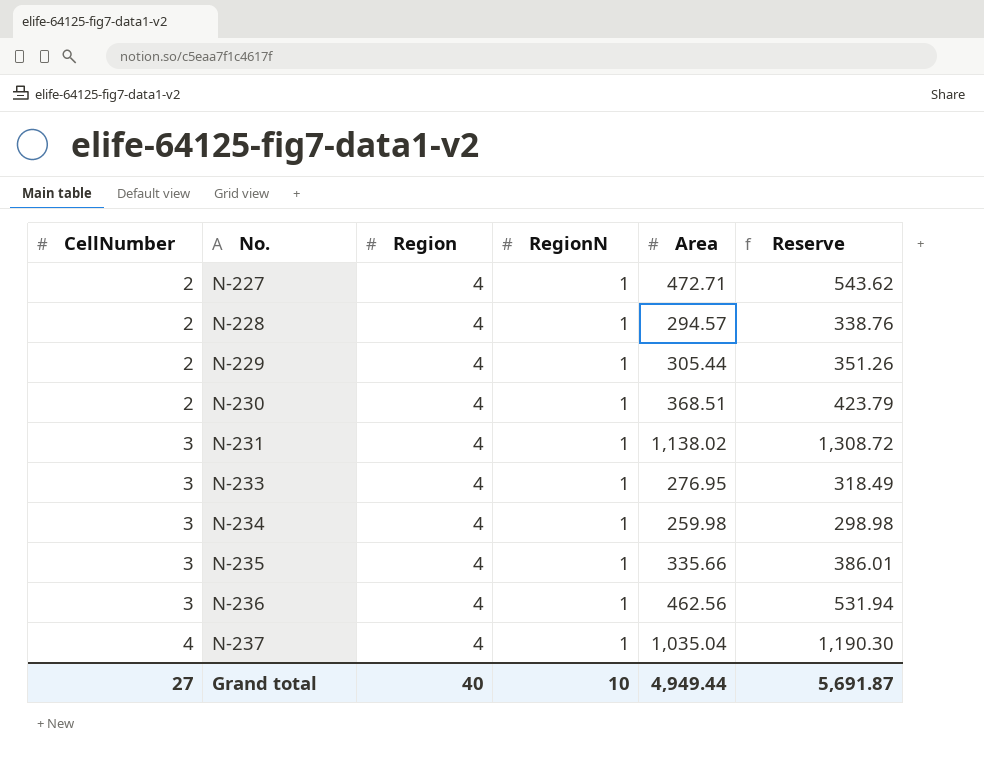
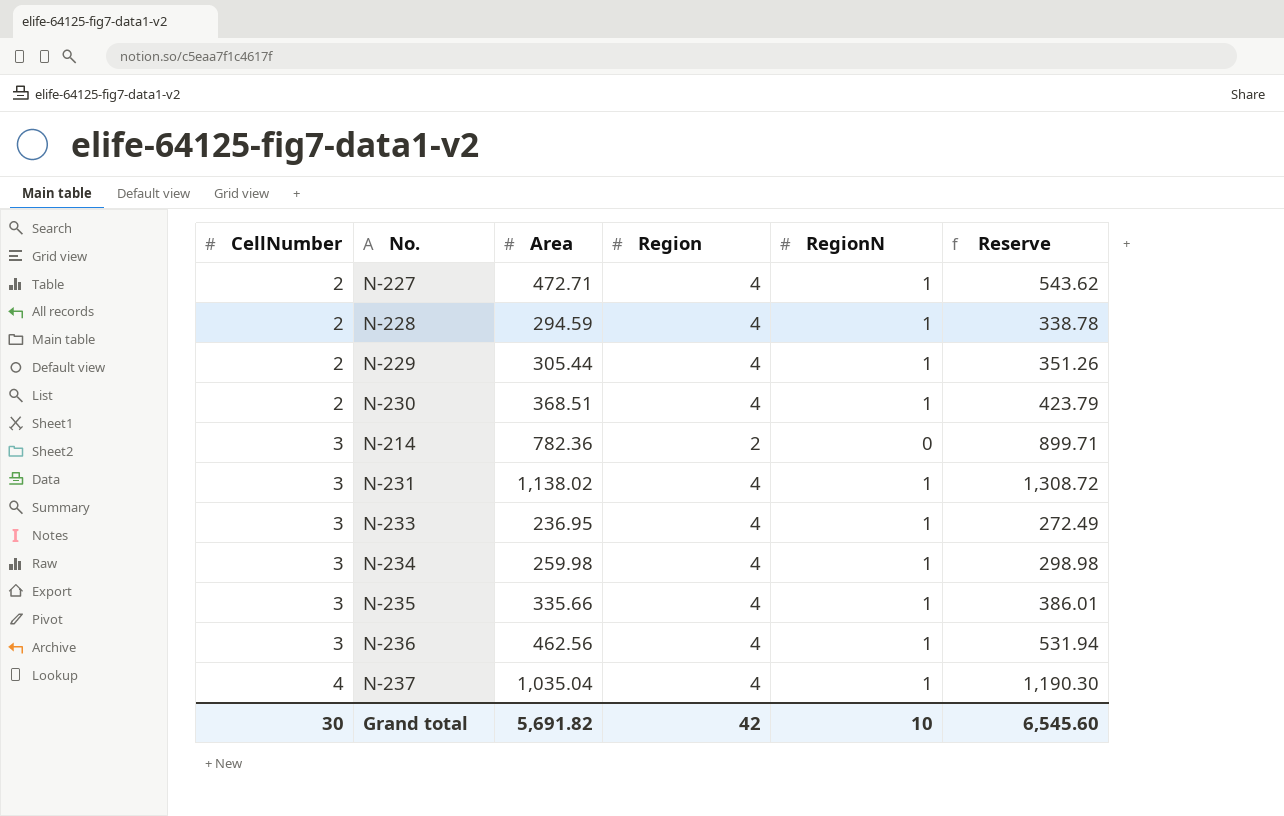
column Area | position: 5 -> 3
N-228 | Area: 294.57 -> 294.59
N-228 | Reserve: 338.76 -> 338.78
row N-214: none -> 3 | 782.36 | 2 | 0 | 899.71
N-233 | Area: 276.95 -> 236.95
N-233 | Reserve: 318.49 -> 272.49
Grand total | CellNumber: 27 -> 30
Grand total | Area: 4,949.44 -> 5,691.82
Grand total | Region: 40 -> 42
Grand total | Reserve: 5,691.87 -> 6,545.60

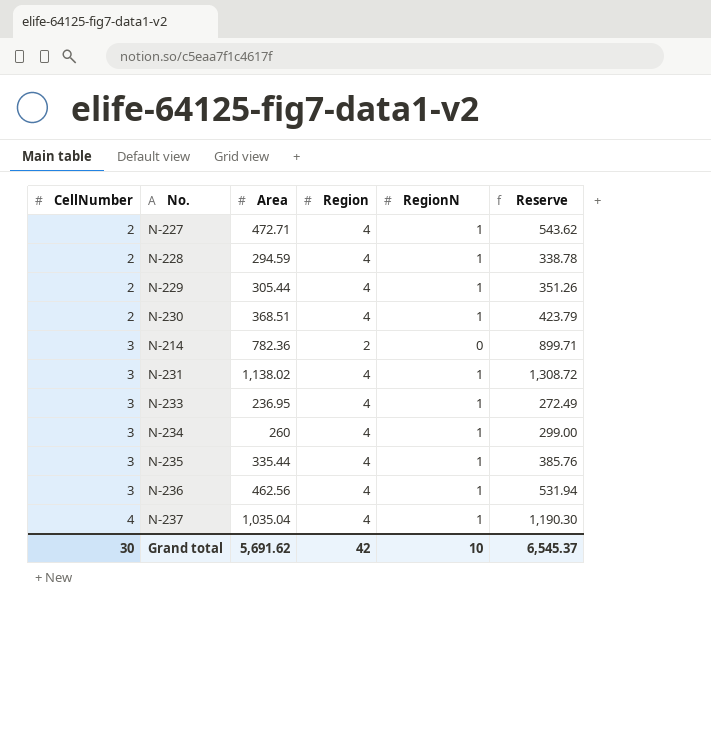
N-234 | Area: 259.98 -> 260
N-234 | Reserve: 298.98 -> 299.00
N-235 | Area: 335.66 -> 335.44
N-235 | Reserve: 386.01 -> 385.76
Grand total | Area: 5,691.82 -> 5,691.62
Grand total | Reserve: 6,545.60 -> 6,545.37

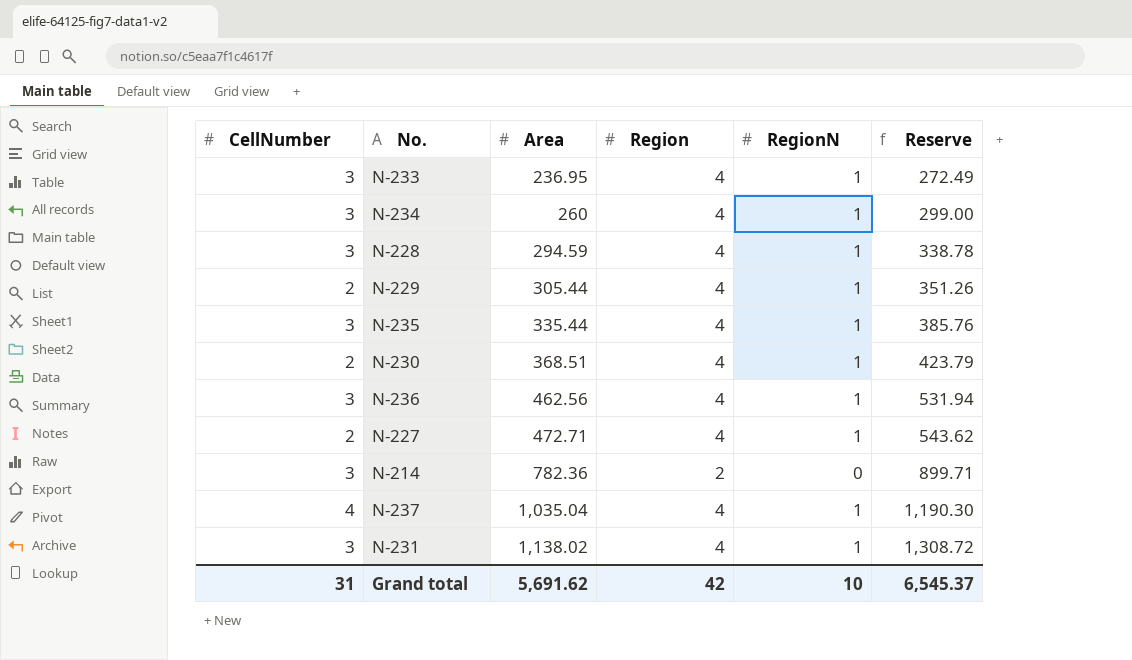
row order: CellNumber ascending -> Area ascending
N-228 | CellNumber: 2 -> 3
Grand total | CellNumber: 30 -> 31

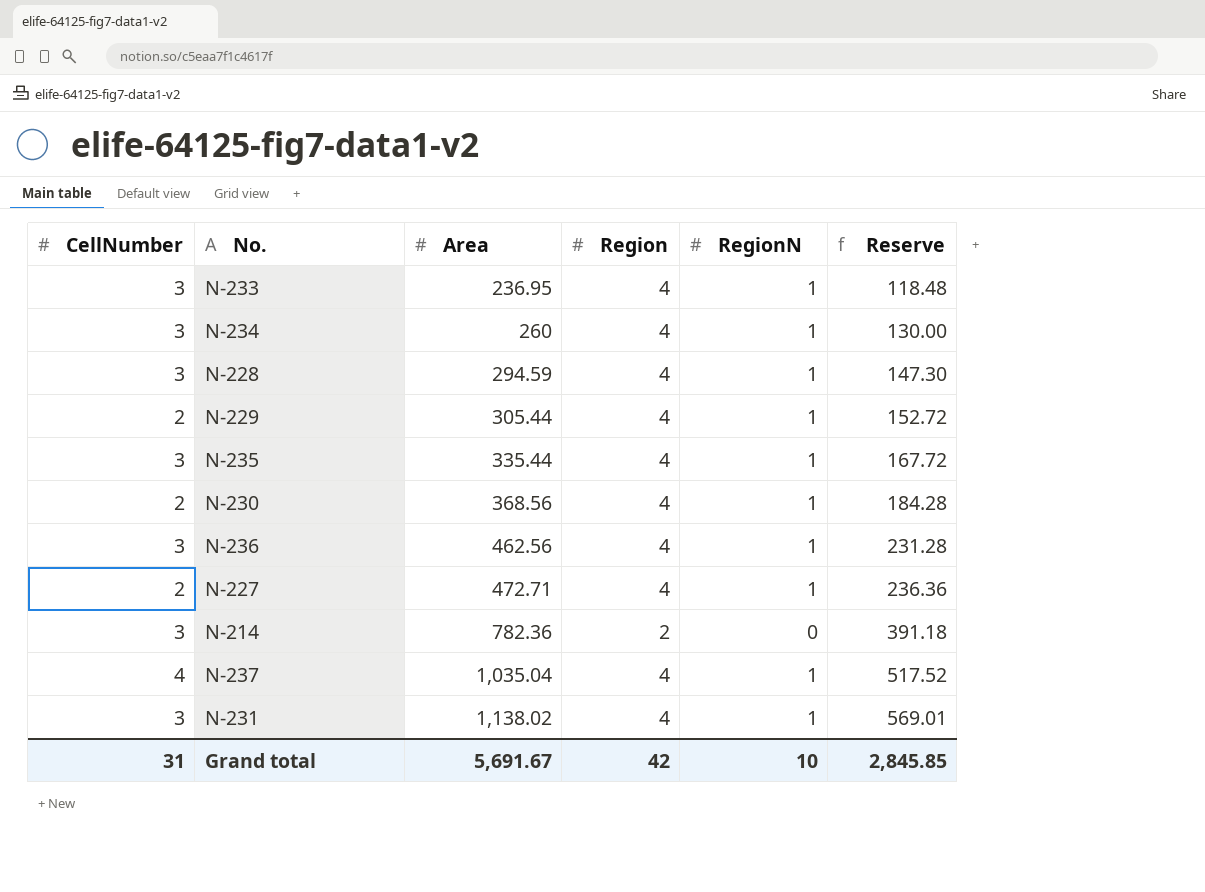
column Reserve | formula: [Area] * 1.15 -> [Area] * 0.5
N-230 | Area: 368.51 -> 368.56
Grand total | Area: 5,691.62 -> 5,691.67
Grand total | Reserve: 6,545.37 -> 2,845.85

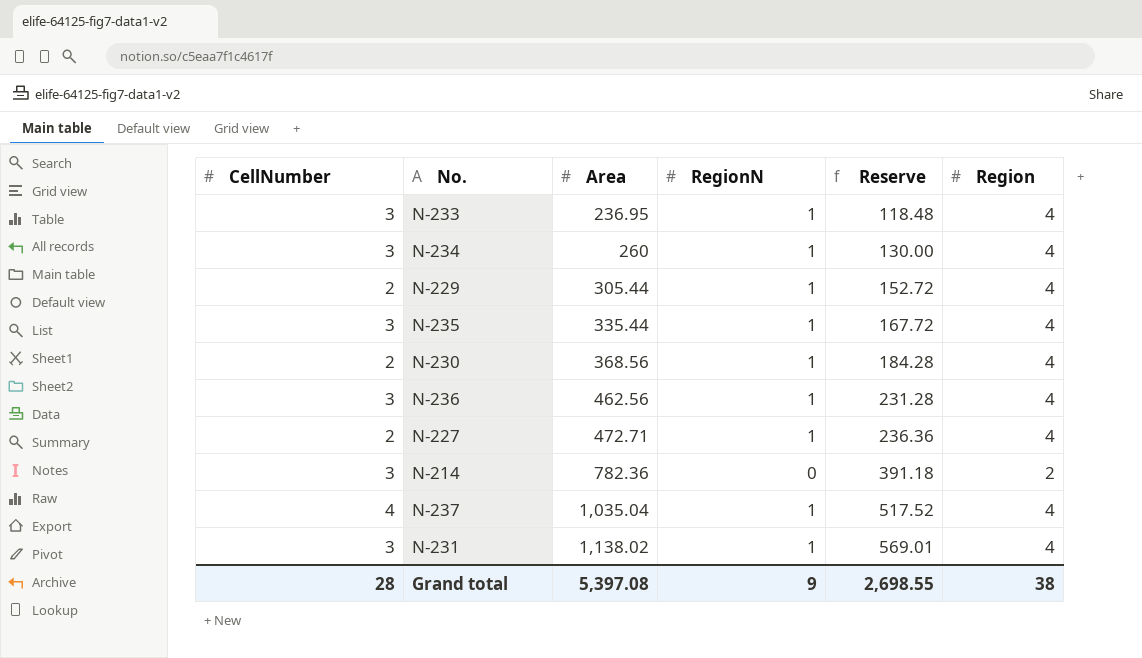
column Region | position: 4 -> 6
row N-228: 3 | 294.59 | 4 | 1 | 147.30 -> none
Grand total | CellNumber: 31 -> 28
Grand total | Area: 5,691.67 -> 5,397.08
Grand total | RegionN: 10 -> 9
Grand total | Reserve: 2,845.85 -> 2,698.55
Grand total | Region: 42 -> 38

